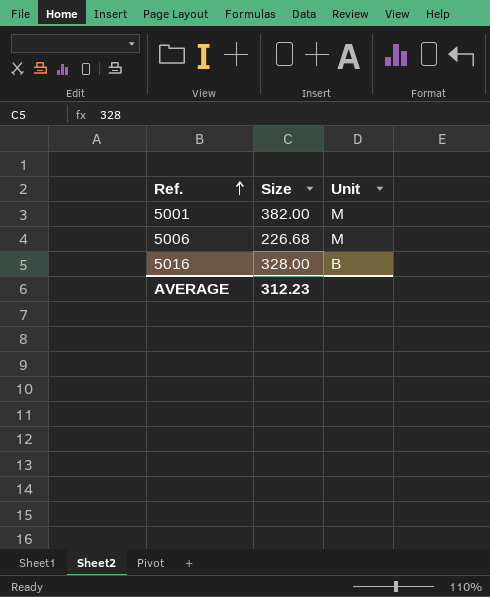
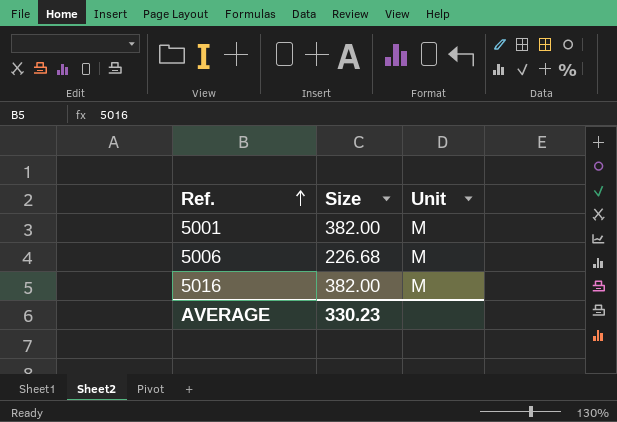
5016 | Size: 328.00 -> 382.00
5016 | Unit: B -> M
AVERAGE | Size: 312.23 -> 330.23

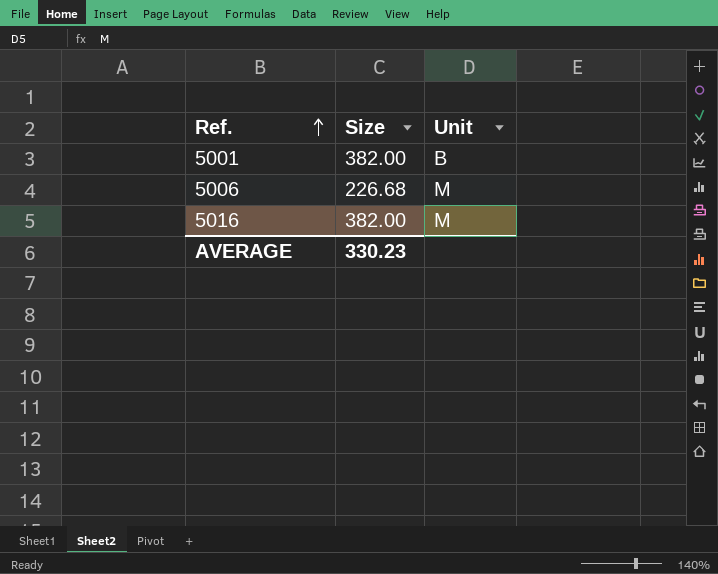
5001 | Unit: M -> B

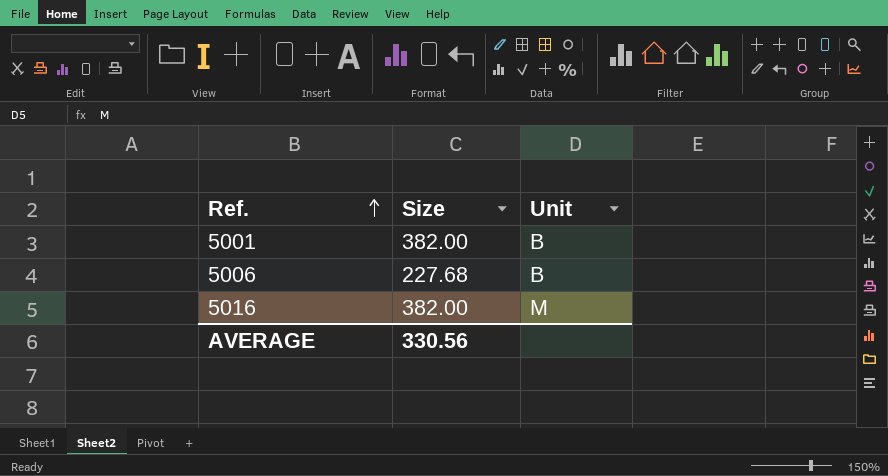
5006 | Size: 226.68 -> 227.68
5006 | Unit: M -> B
AVERAGE | Size: 330.23 -> 330.56

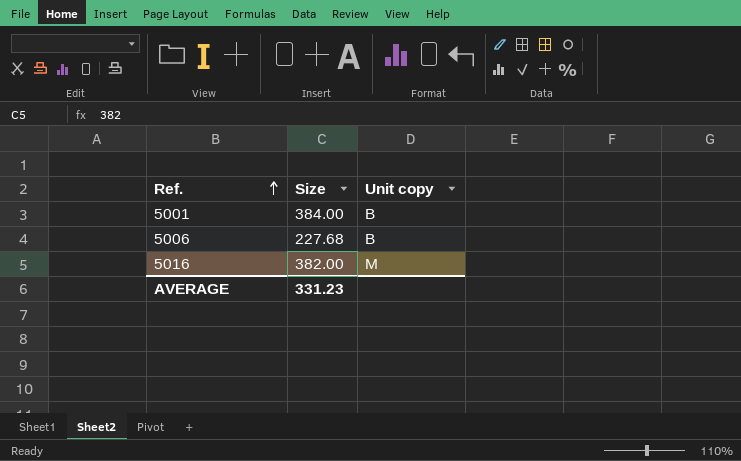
column name: Unit -> Unit copy
5001 | Size: 382.00 -> 384.00
AVERAGE | Size: 330.56 -> 331.23

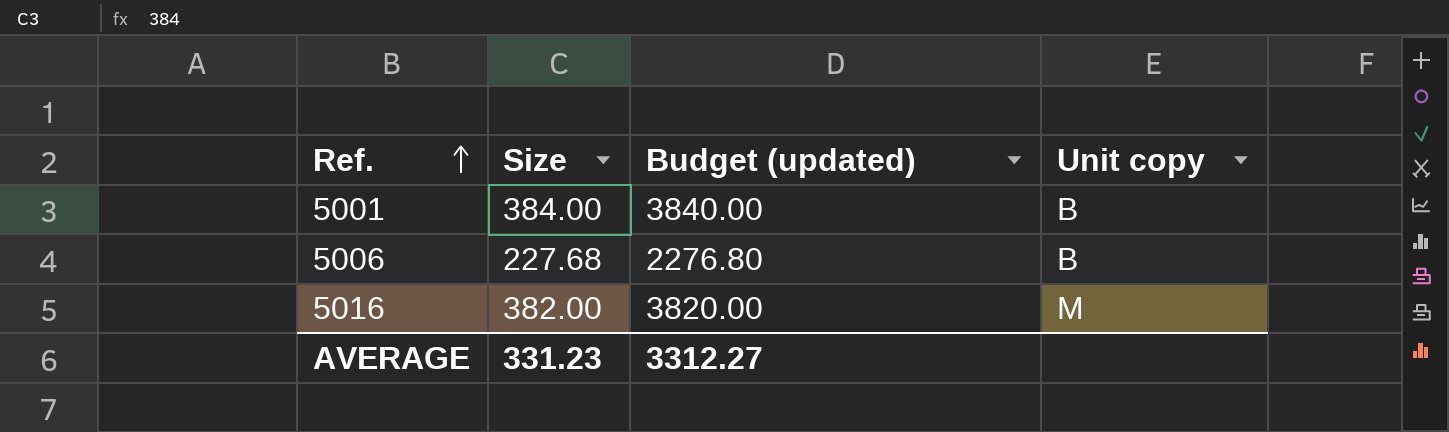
column Budget (updated) | formula: none -> [Size] * 10

